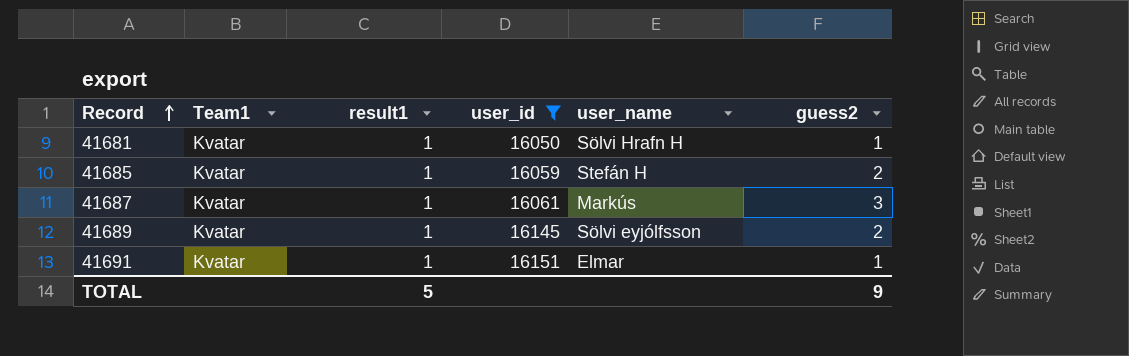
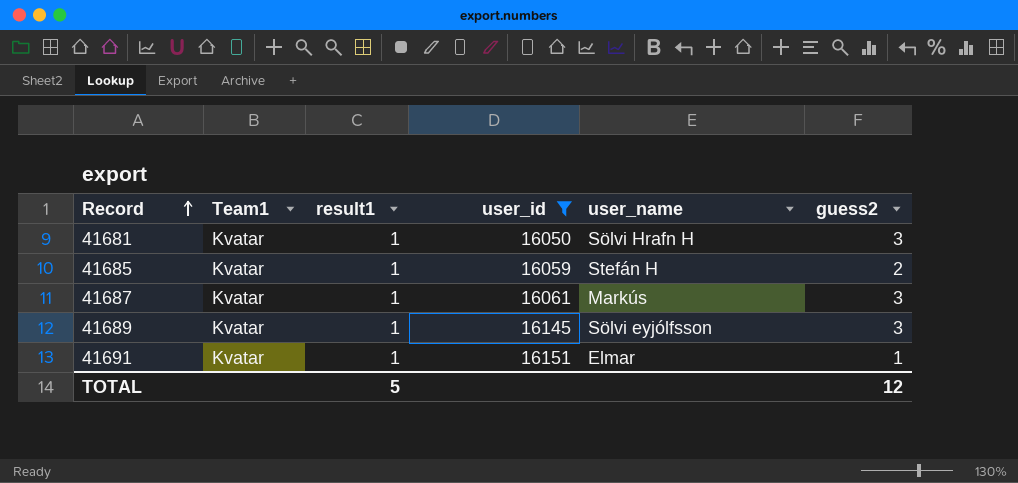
41681 | guess2: 1 -> 3
41689 | guess2: 2 -> 3
TOTAL | guess2: 9 -> 12

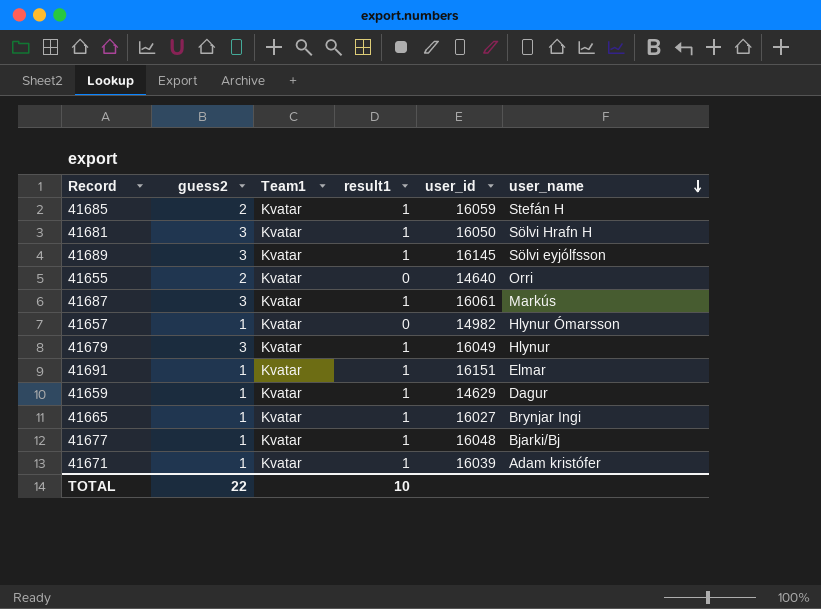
filter: user_id >= 16050 -> none
row order: Record ascending -> user_name descending
column guess2 | position: 6 -> 2
TOTAL | guess2: 12 -> 22
TOTAL | result1: 5 -> 10

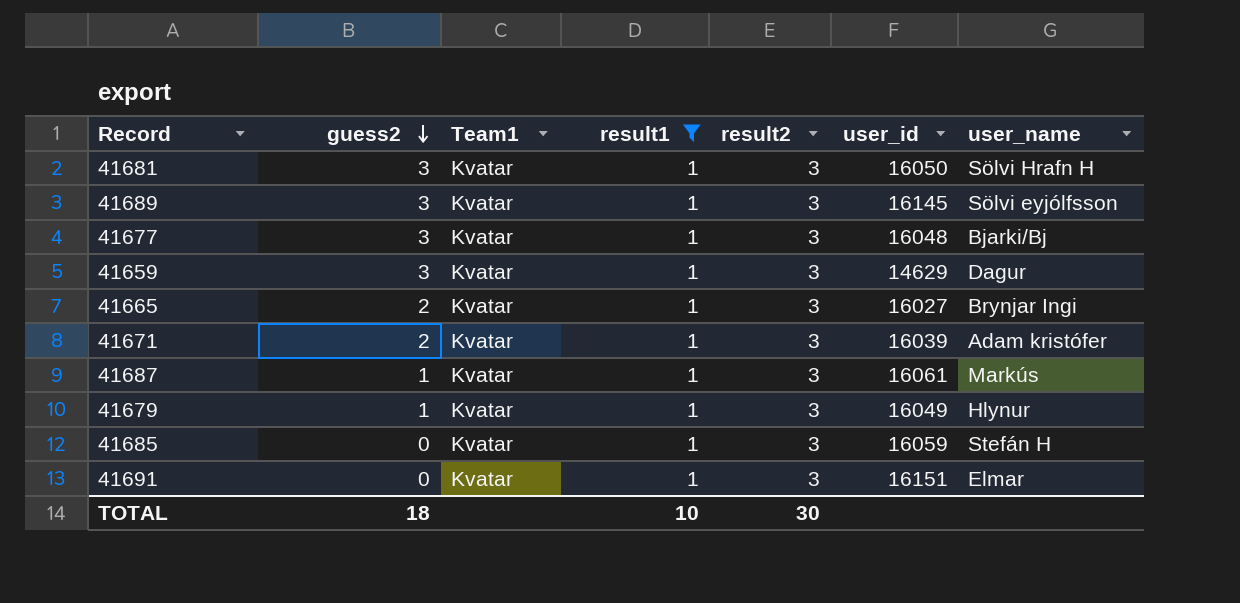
filter: none -> result1 = 1
row order: user_name descending -> guess2 descending
column result2 | position: none -> 5
41677 | guess2: 1 -> 3
41659 | guess2: 1 -> 3
41665 | guess2: 1 -> 2
41671 | guess2: 1 -> 2
41687 | guess2: 3 -> 1
41679 | guess2: 3 -> 1
41685 | guess2: 2 -> 0
41691 | guess2: 1 -> 0
TOTAL | guess2: 22 -> 18

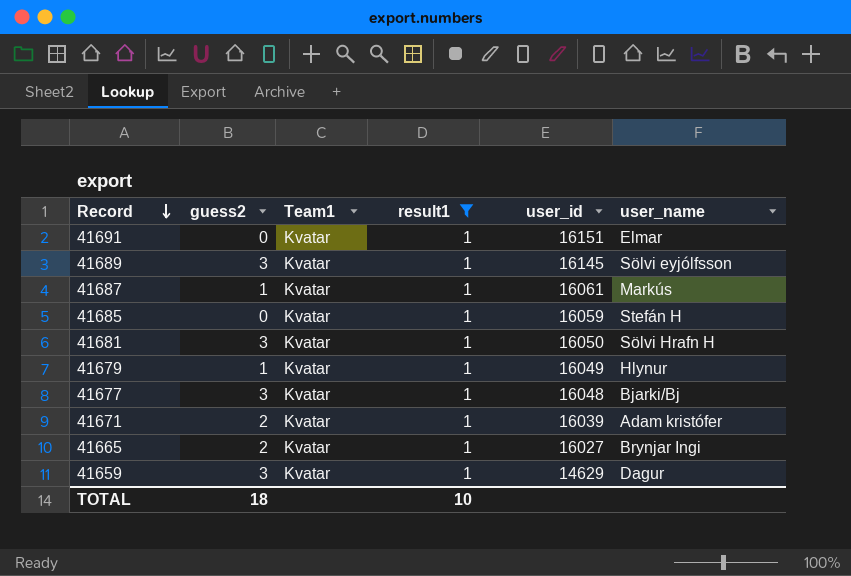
row order: guess2 descending -> Record descending
column result2 | position: 5 -> none

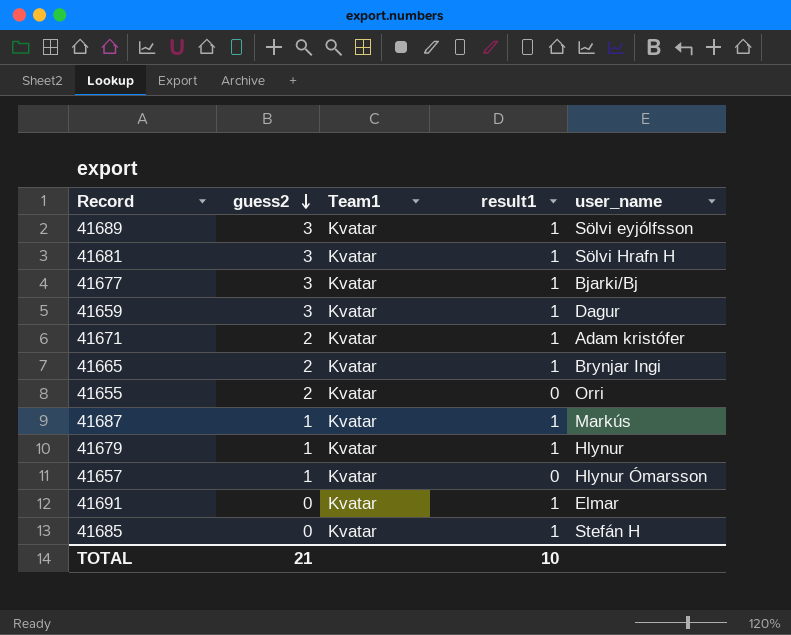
filter: result1 = 1 -> none
row order: Record descending -> guess2 descending
column user_id | position: 5 -> none
TOTAL | guess2: 18 -> 21

